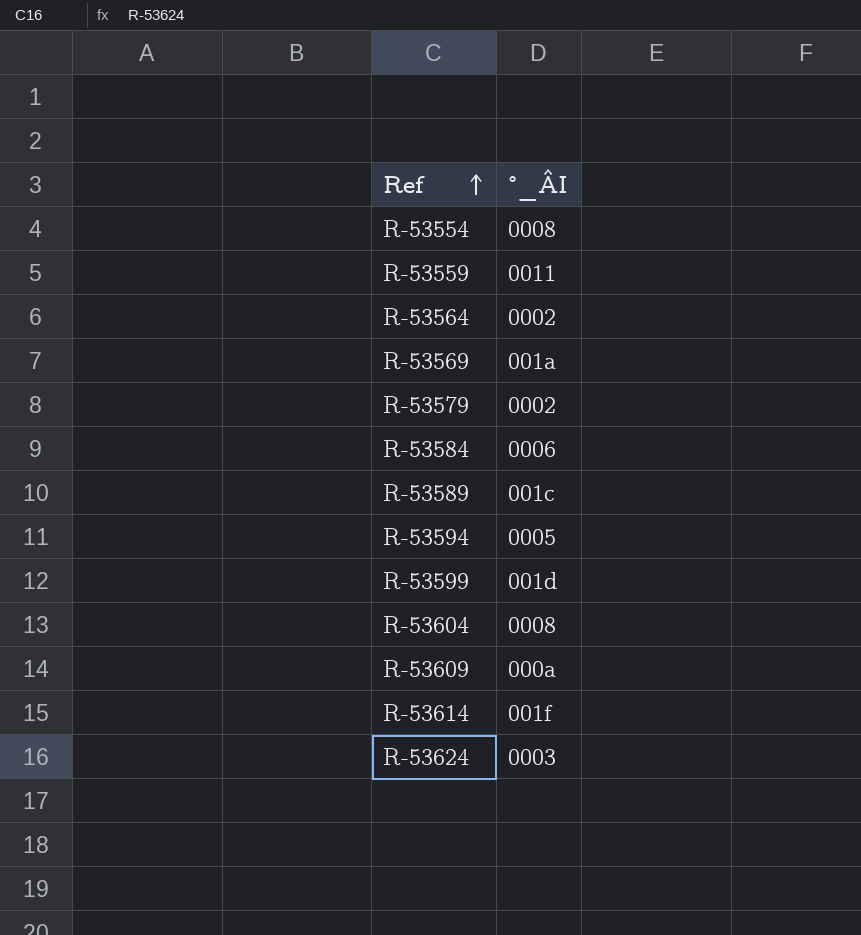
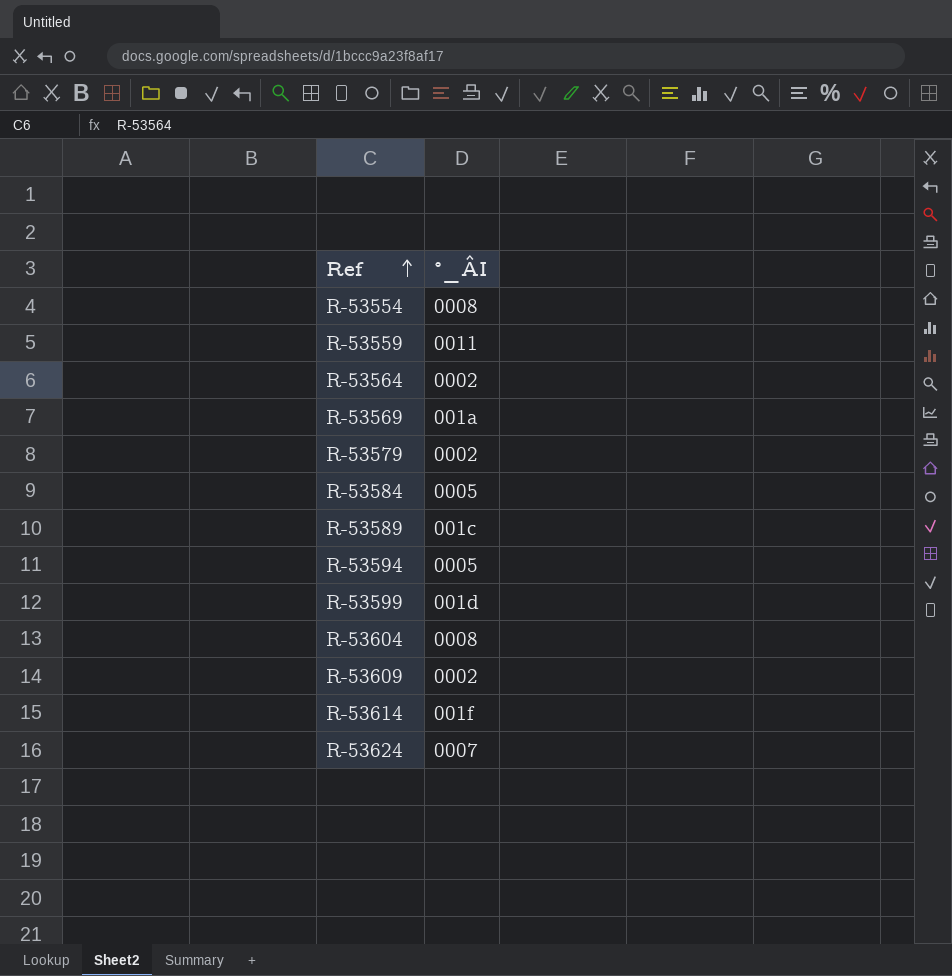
R-53584 | °_ÂI: 0006 -> 0005
R-53609 | °_ÂI: 000a -> 0002
R-53624 | °_ÂI: 0003 -> 0007

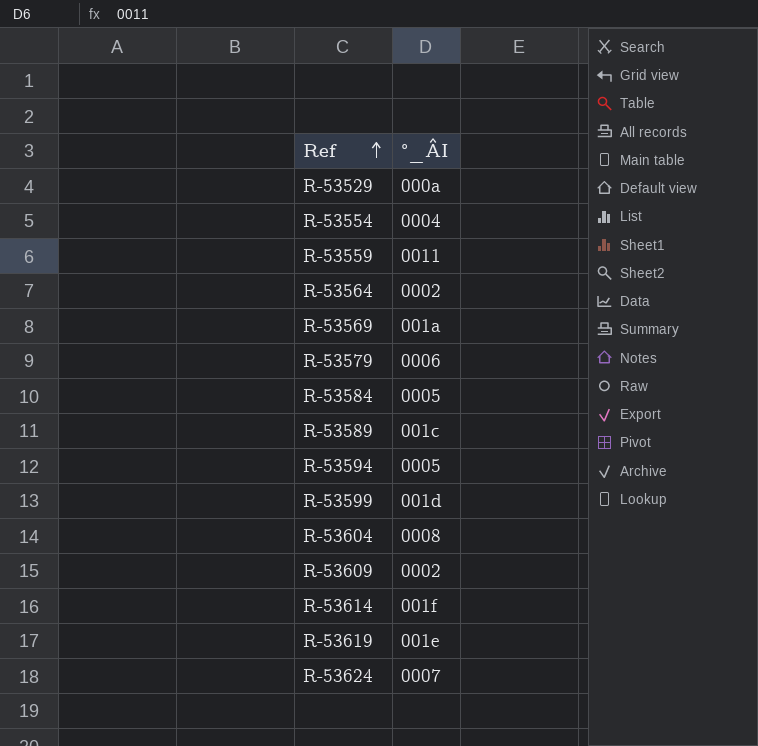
row R-53529: none -> 000a
R-53554 | °_ÂI: 0008 -> 0004
R-53579 | °_ÂI: 0002 -> 0006
row R-53619: none -> 001e

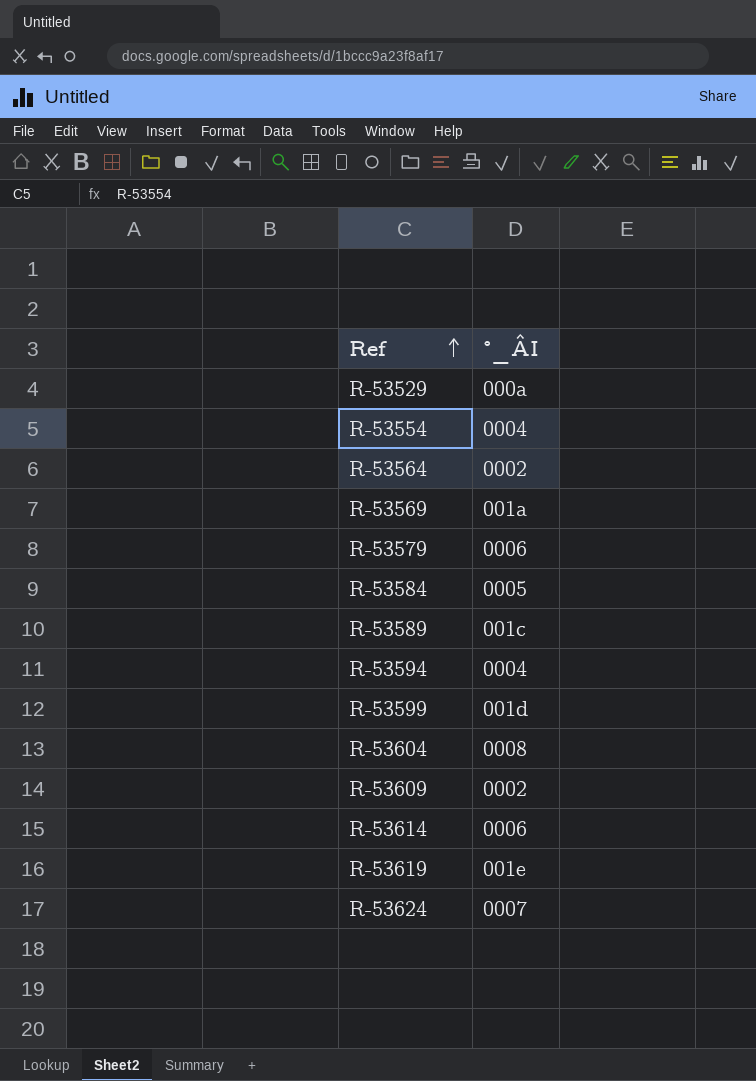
row R-53559: 0011 -> none
R-53594 | °_ÂI: 0005 -> 0004
R-53614 | °_ÂI: 001f -> 0006

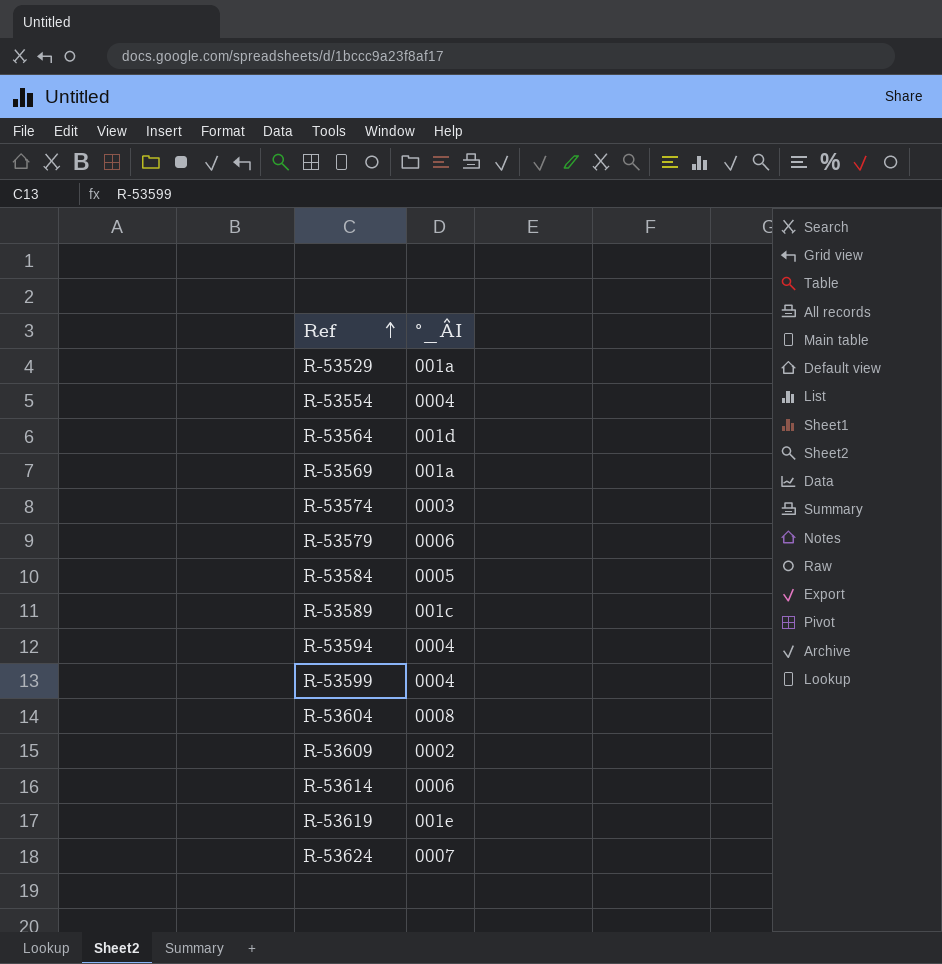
R-53529 | °_ÂI: 000a -> 001a
R-53564 | °_ÂI: 0002 -> 001d
row R-53574: none -> 0003
R-53599 | °_ÂI: 001d -> 0004

